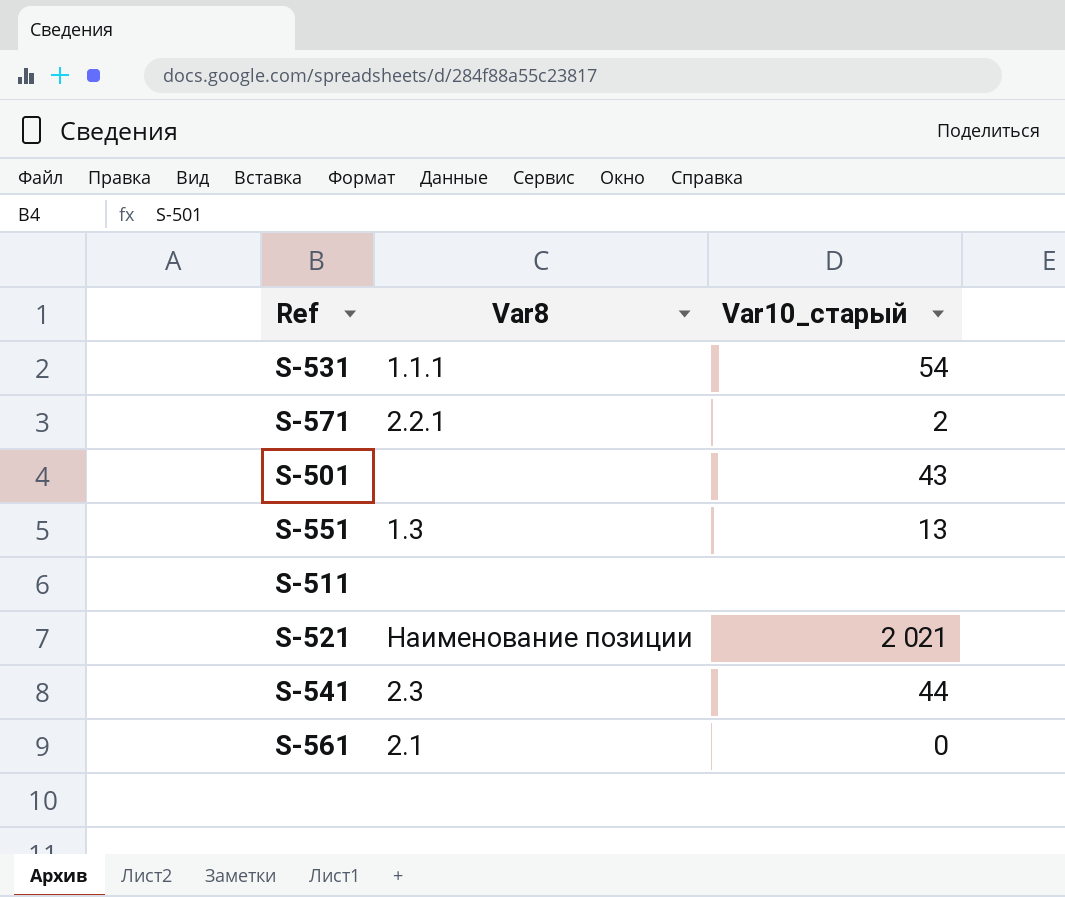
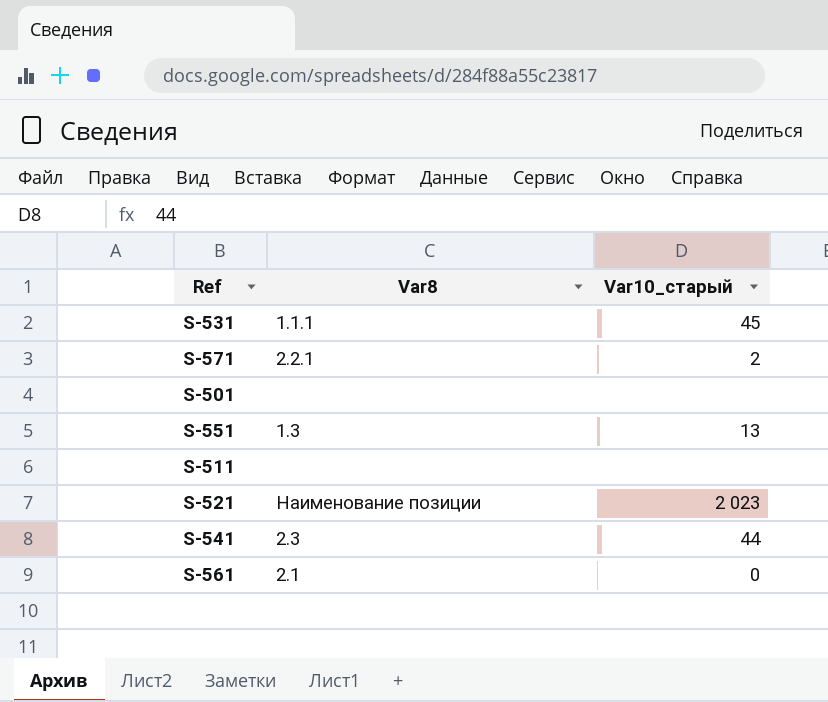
S-531 | Var10_старый: 54 -> 45
S-501 | Var10_старый: 43 -> none
S-521 | Var10_старый: 2 021 -> 2 023

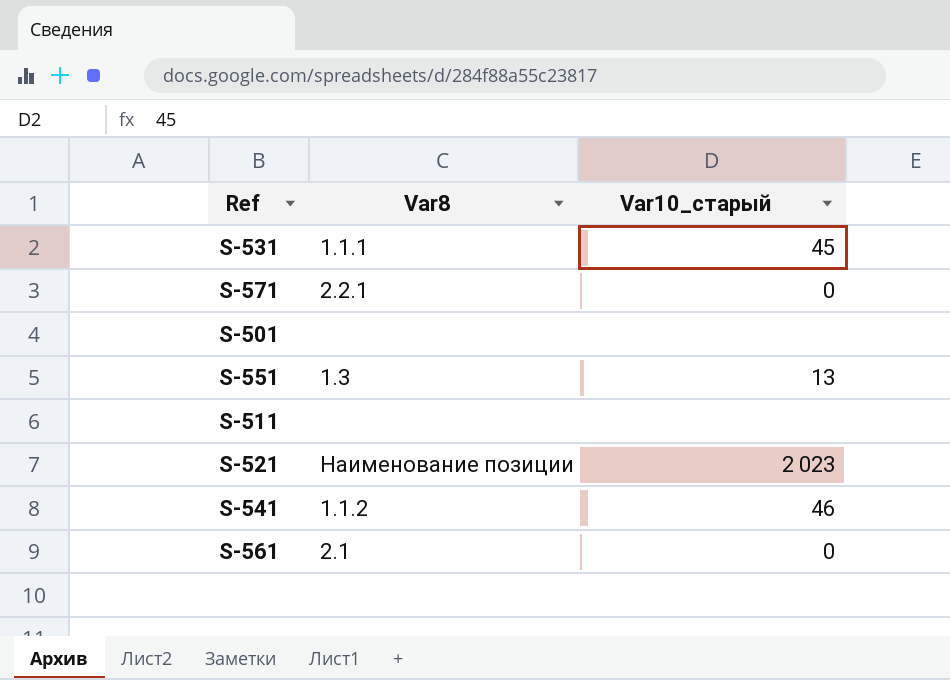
S-571 | Var10_старый: 2 -> 0
S-541 | Var8: 2.3 -> 1.1.2
S-541 | Var10_старый: 44 -> 46

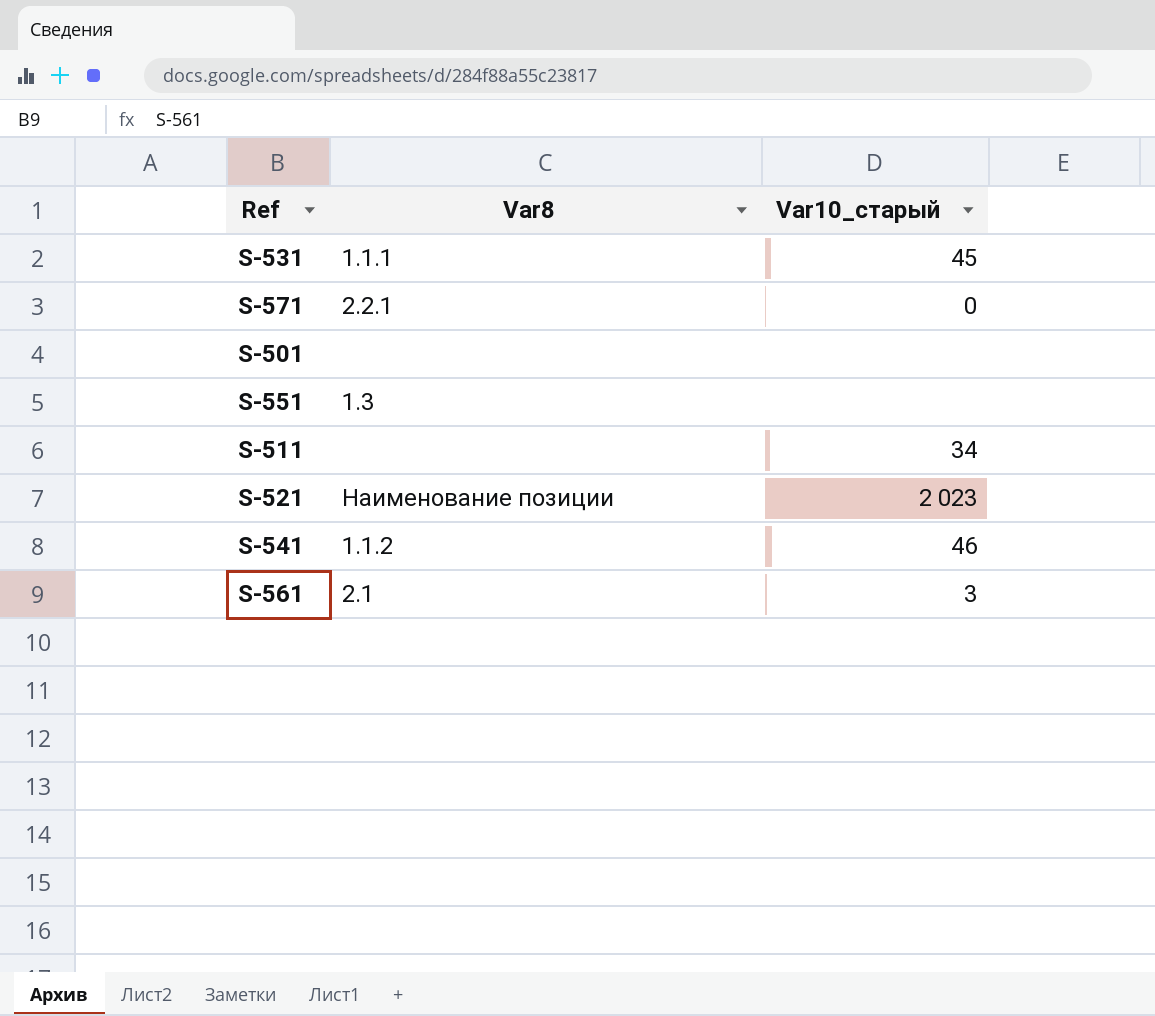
S-551 | Var10_старый: 13 -> none
S-511 | Var10_старый: none -> 34
S-561 | Var10_старый: 0 -> 3

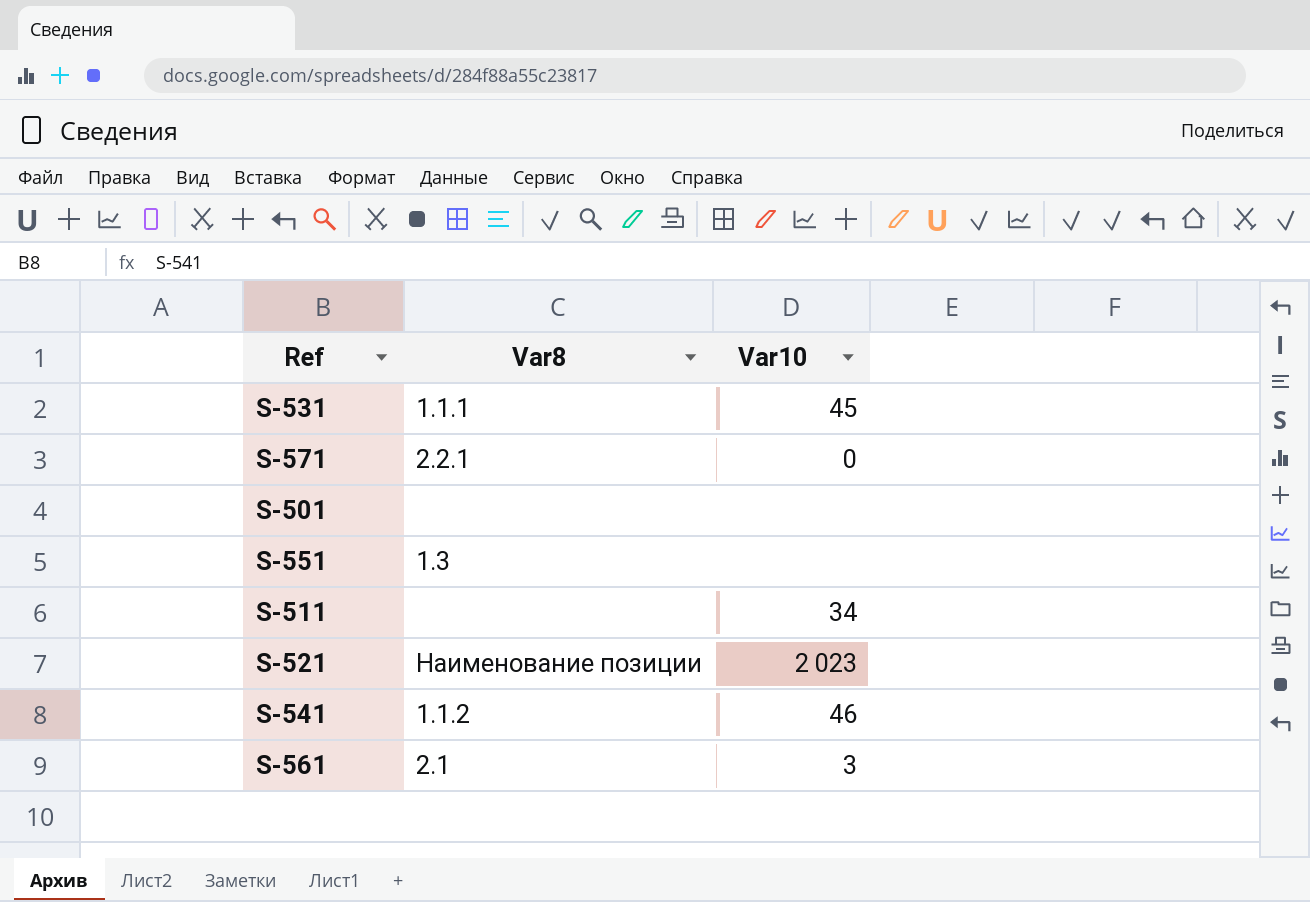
column name: Var10_старый -> Var10

